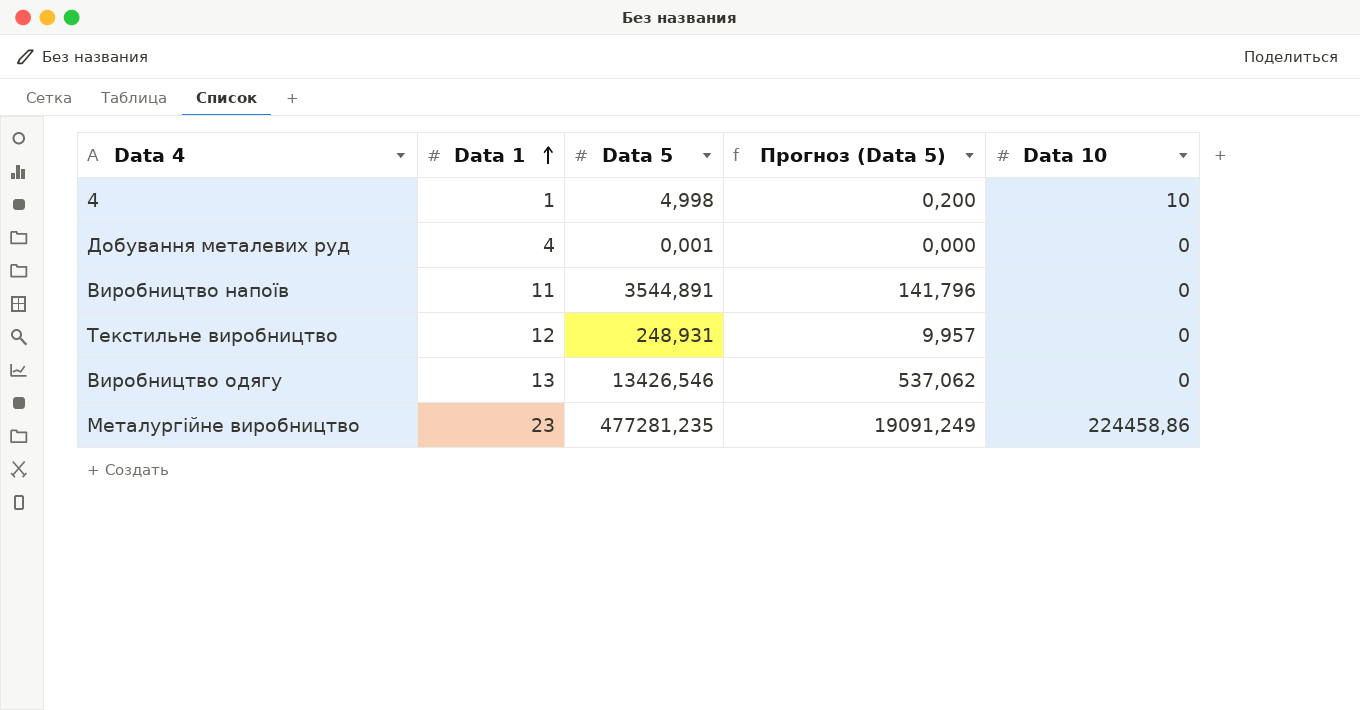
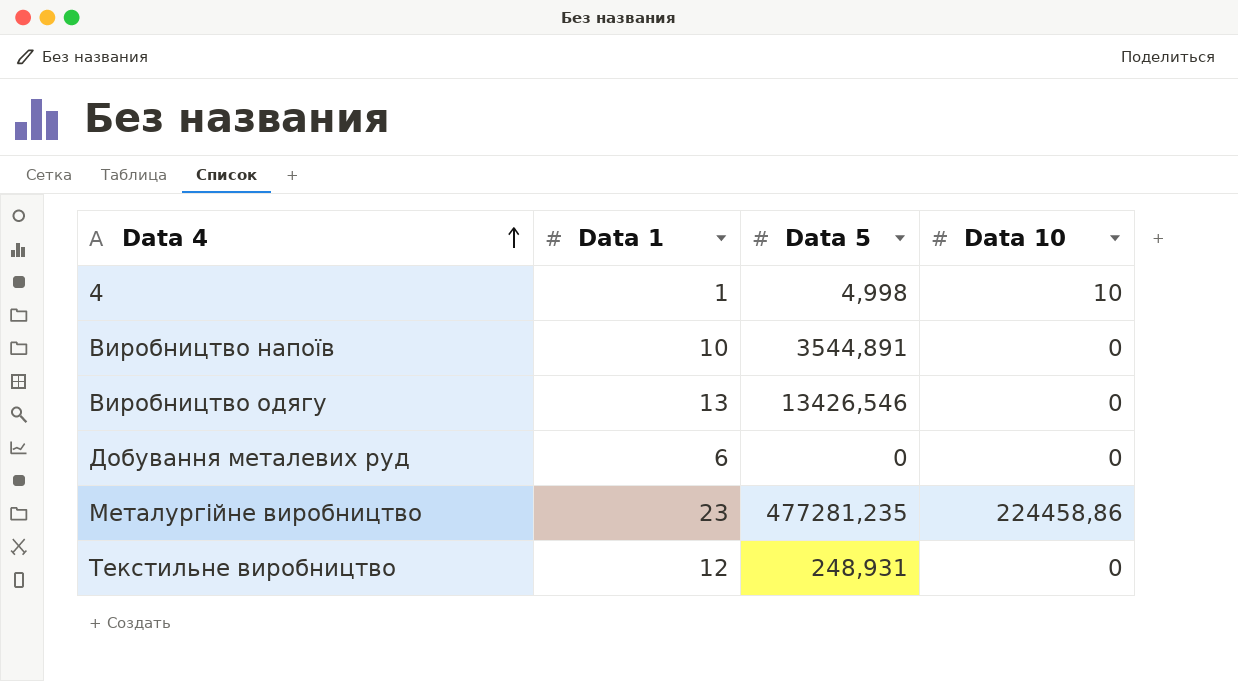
row order: Data 1 ascending -> Data 4 ascending
column Прогноз (Data 5) | formula: [Data 5] * 0,04 -> none
Виробництво напоїв | Data 1: 11 -> 10
Добування металевих руд | Data 1: 4 -> 6
Добування металевих руд | Data 5: 0,001 -> 0

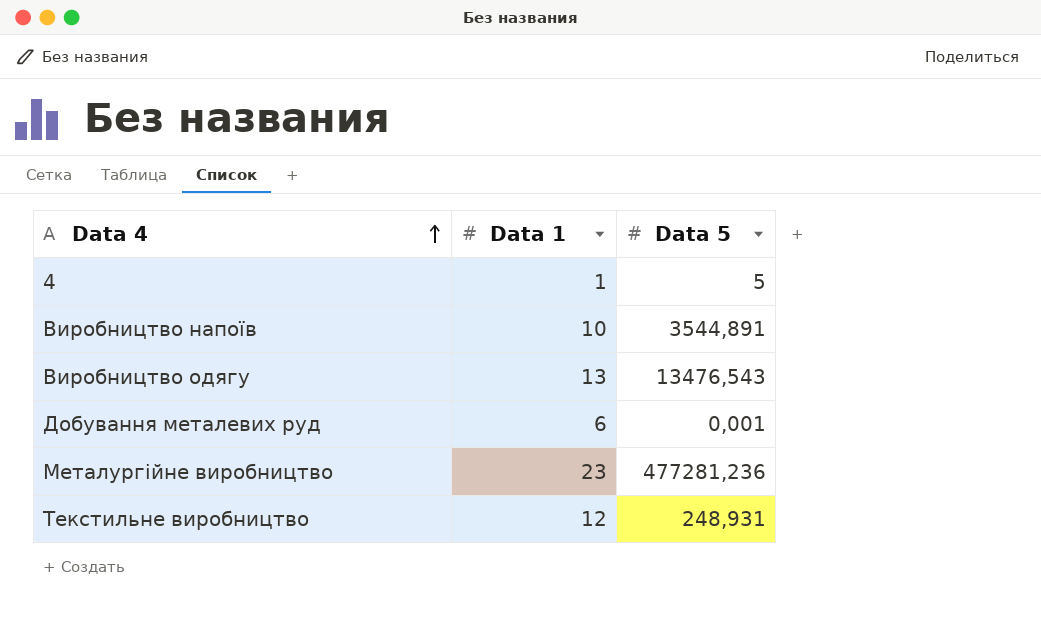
column Data 10 | position: 4 -> none
4 | Data 5: 4,998 -> 5
Виробництво одягу | Data 5: 13426,546 -> 13476,543
Добування металевих руд | Data 5: 0 -> 0,001
Металургійне виробництво | Data 5: 477281,235 -> 477281,236

